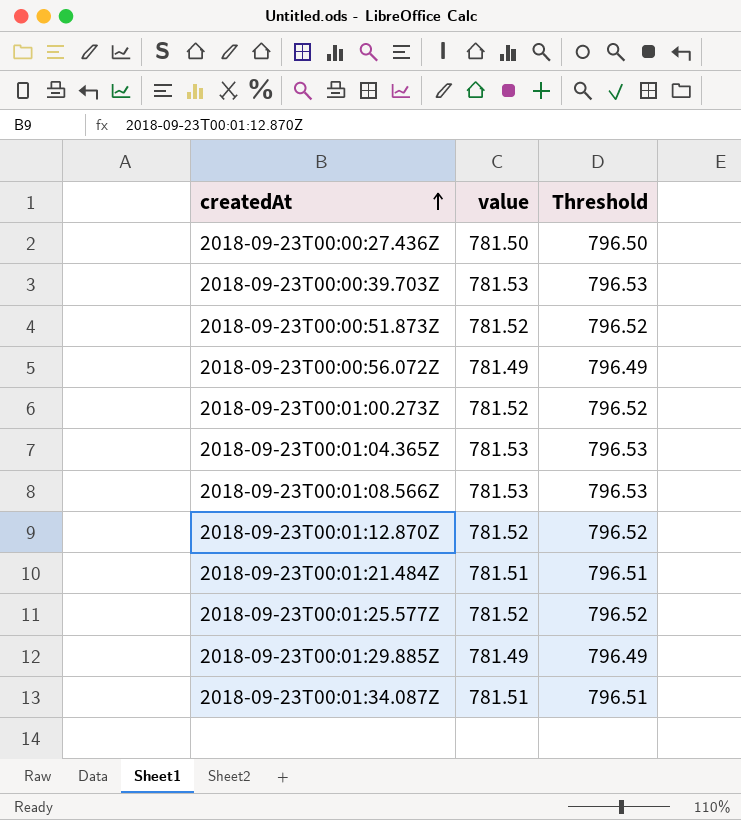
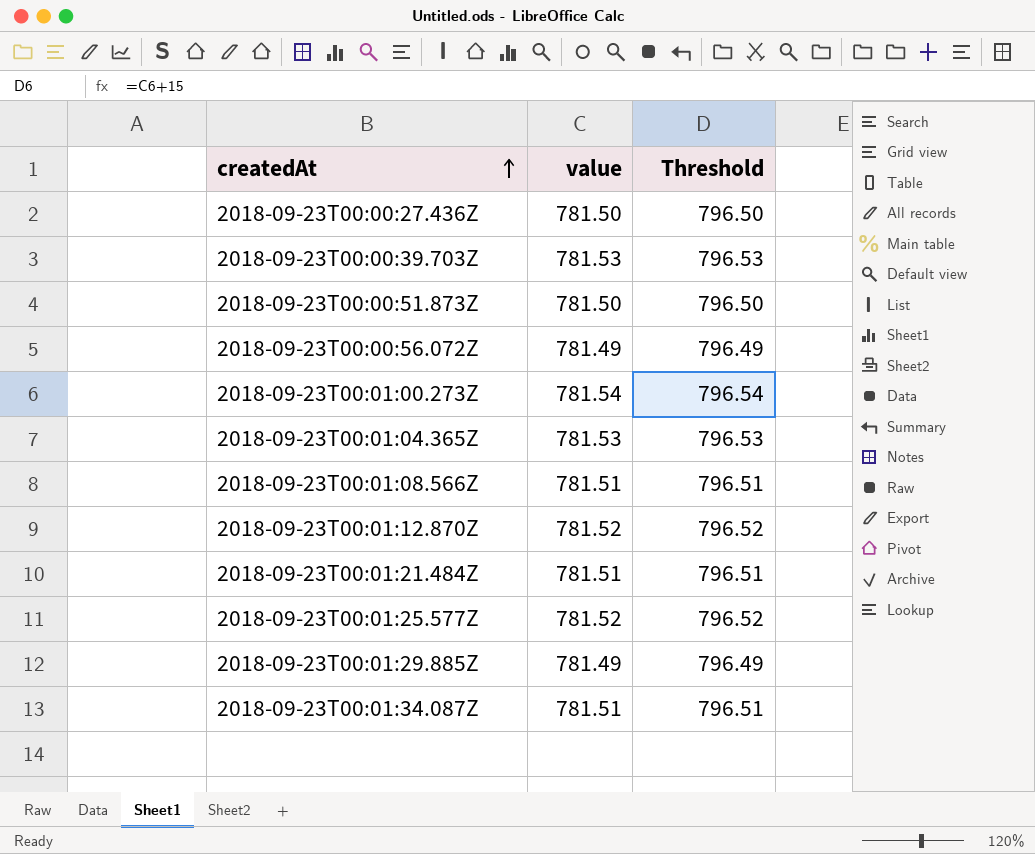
2018-09-23T00:00:51.873Z | value: 781.52 -> 781.50
2018-09-23T00:00:51.873Z | Threshold: 796.52 -> 796.50
2018-09-23T00:01:00.273Z | value: 781.52 -> 781.54
2018-09-23T00:01:00.273Z | Threshold: 796.52 -> 796.54
2018-09-23T00:01:08.566Z | value: 781.53 -> 781.51
2018-09-23T00:01:08.566Z | Threshold: 796.53 -> 796.51

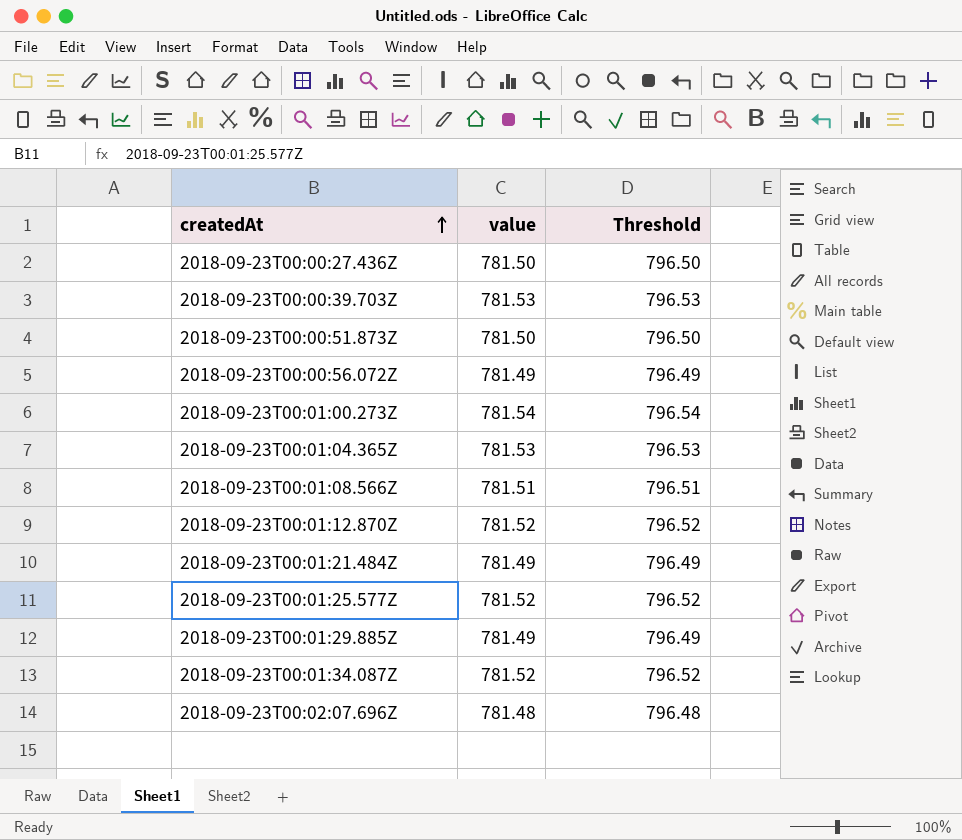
2018-09-23T00:01:21.484Z | value: 781.51 -> 781.49
2018-09-23T00:01:21.484Z | Threshold: 796.51 -> 796.49
2018-09-23T00:01:34.087Z | value: 781.51 -> 781.52
2018-09-23T00:01:34.087Z | Threshold: 796.51 -> 796.52
row 2018-09-23T00:02:07.696Z: none -> 781.48 | 796.48

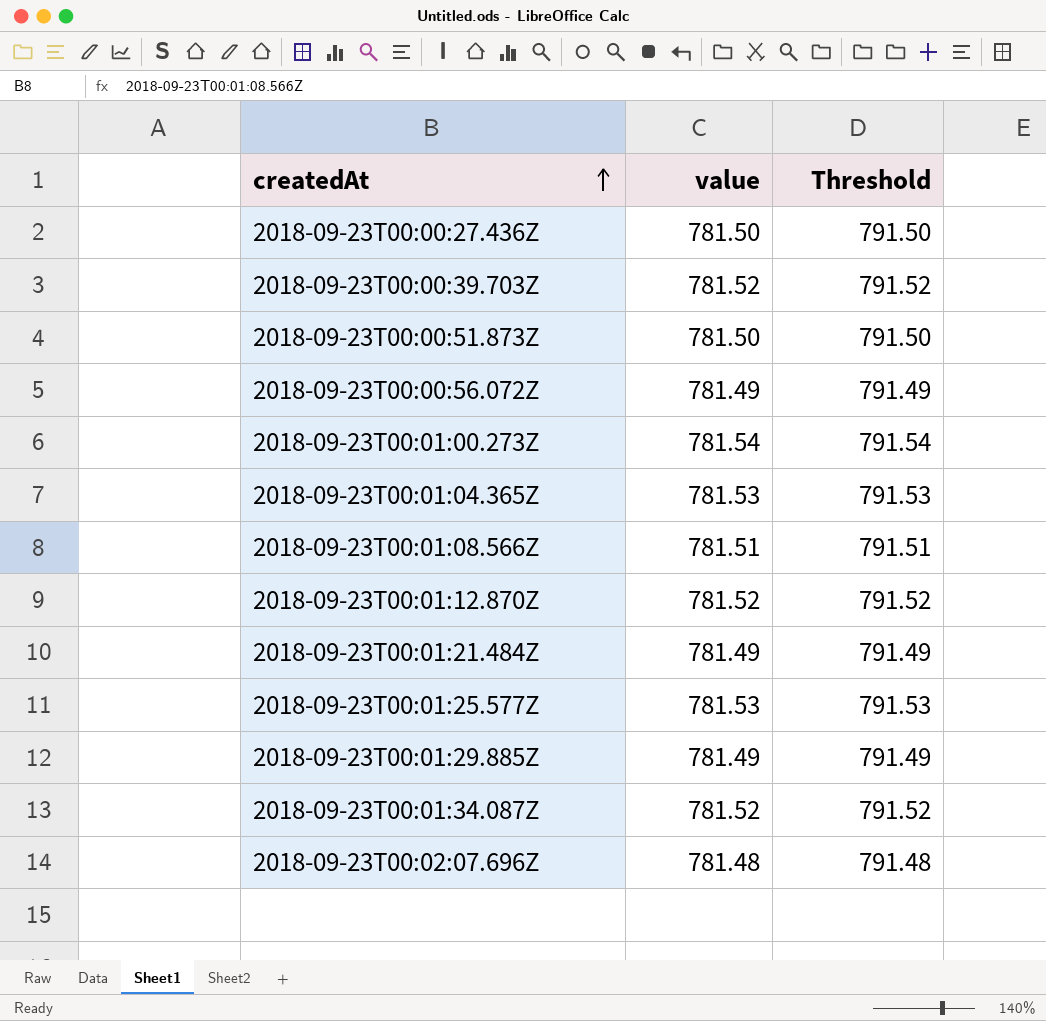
column Threshold | formula: [value] + 15 -> [value] + 10
2018-09-23T00:00:39.703Z | value: 781.53 -> 781.52
2018-09-23T00:01:25.577Z | value: 781.52 -> 781.53

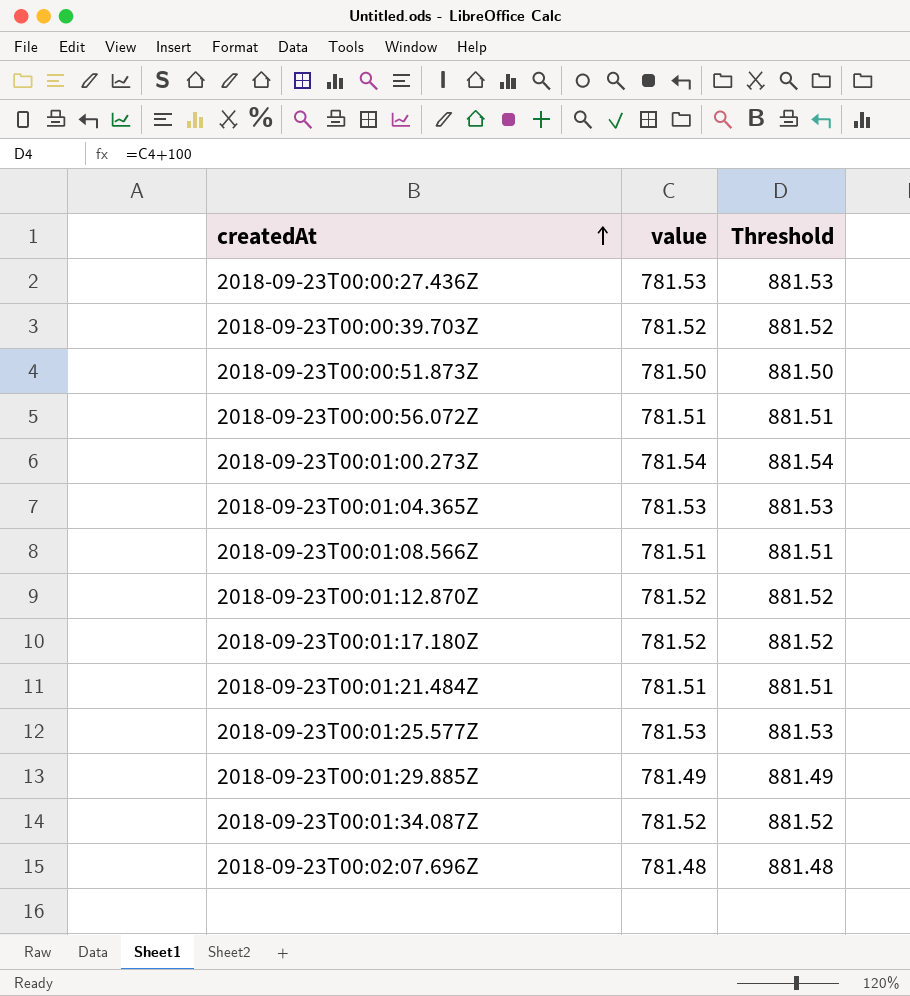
column Threshold | formula: [value] + 10 -> [value] + 100
2018-09-23T00:00:27.436Z | value: 781.50 -> 781.53
2018-09-23T00:00:56.072Z | value: 781.49 -> 781.51
row 2018-09-23T00:01:17.180Z: none -> 781.52 | 881.52
2018-09-23T00:01:21.484Z | value: 781.49 -> 781.51

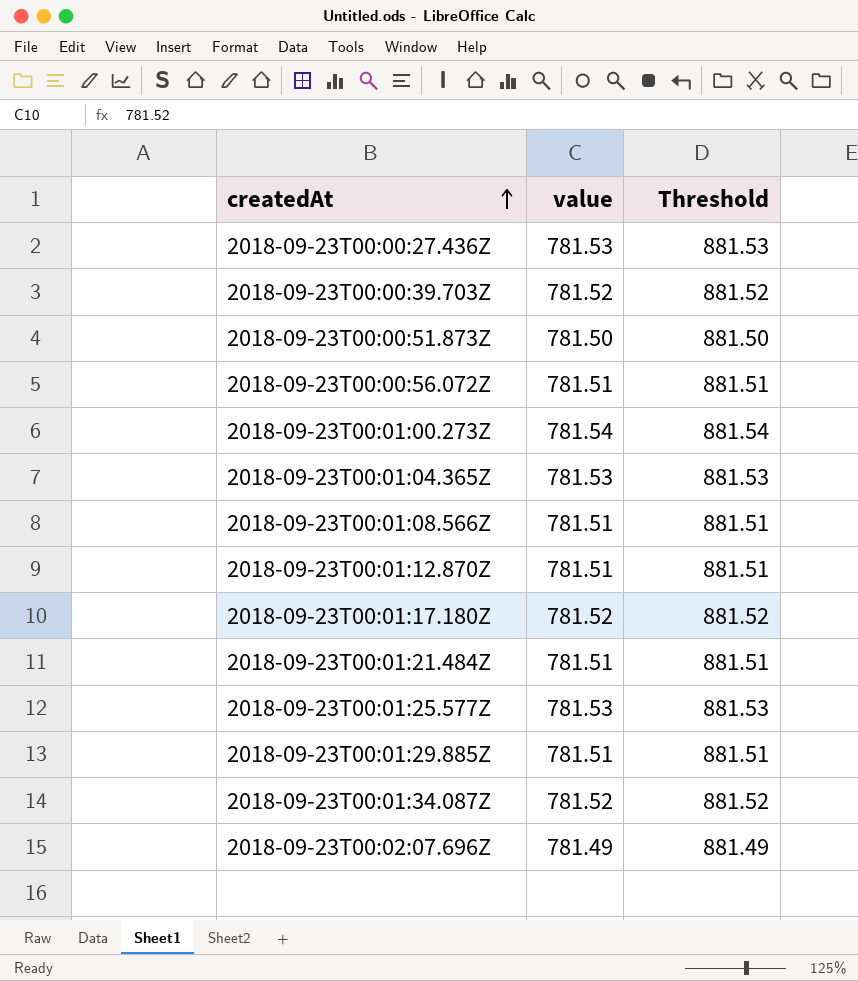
2018-09-23T00:01:12.870Z | value: 781.52 -> 781.51
2018-09-23T00:01:12.870Z | Threshold: 881.52 -> 881.51
2018-09-23T00:01:29.885Z | value: 781.49 -> 781.51
2018-09-23T00:01:29.885Z | Threshold: 881.49 -> 881.51
2018-09-23T00:02:07.696Z | value: 781.48 -> 781.49
2018-09-23T00:02:07.696Z | Threshold: 881.48 -> 881.49

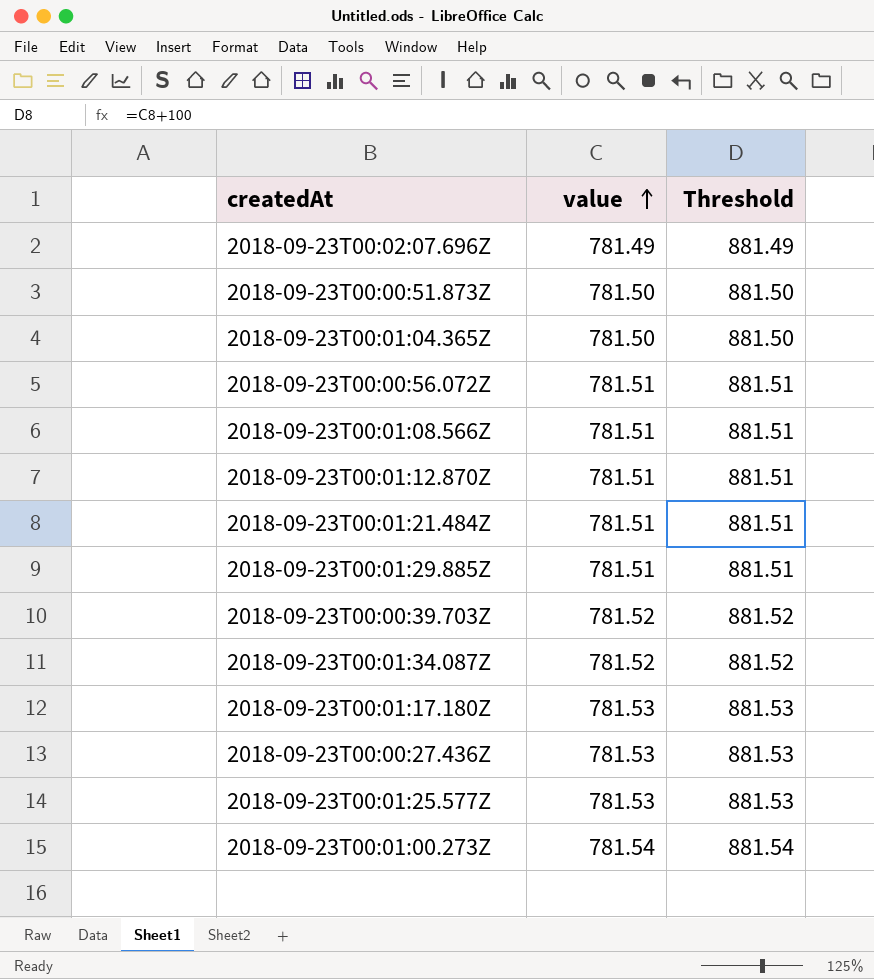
row order: createdAt ascending -> value ascending
2018-09-23T00:01:04.365Z | value: 781.53 -> 781.50
2018-09-23T00:01:04.365Z | Threshold: 881.53 -> 881.50
2018-09-23T00:01:17.180Z | value: 781.52 -> 781.53
2018-09-23T00:01:17.180Z | Threshold: 881.52 -> 881.53

